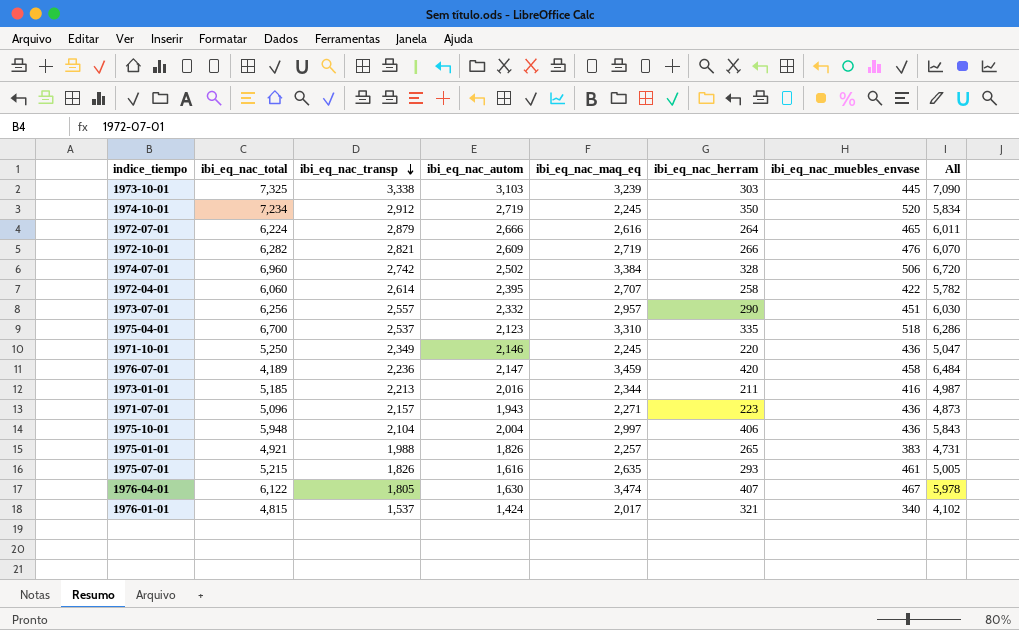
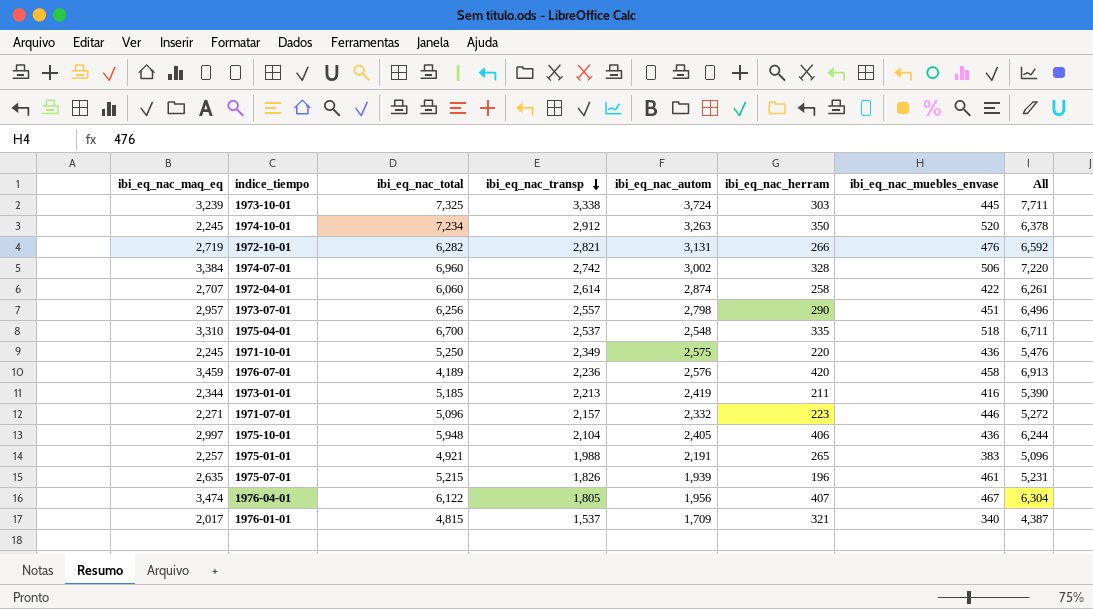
column ibi_eq_nac_maq_eq | position: 5 -> 1
row 1972-07-01: 6,224 | 2,879 | 2,666 | 2,616 | 264 | 465 | 6,011 -> none
1973-10-01 | ibi_eq_nac_autom: 3,103 -> 3,724
1973-10-01 | All: 7,090 -> 7,711
1974-10-01 | ibi_eq_nac_autom: 2,719 -> 3,263
1974-10-01 | All: 5,834 -> 6,378
1972-10-01 | ibi_eq_nac_autom: 2,609 -> 3,131
1972-10-01 | All: 6,070 -> 6,592
1974-07-01 | ibi_eq_nac_autom: 2,502 -> 3,002
1974-07-01 | All: 6,720 -> 7,220
1972-04-01 | ibi_eq_nac_autom: 2,395 -> 2,874
1972-04-01 | All: 5,782 -> 6,261
1973-07-01 | ibi_eq_nac_autom: 2,332 -> 2,798
1973-07-01 | All: 6,030 -> 6,496
1975-04-01 | ibi_eq_nac_autom: 2,123 -> 2,548
1975-04-01 | All: 6,286 -> 6,711
1971-10-01 | ibi_eq_nac_autom: 2,146 -> 2,575
1971-10-01 | All: 5,047 -> 5,476
1976-07-01 | ibi_eq_nac_autom: 2,147 -> 2,576
1976-07-01 | All: 6,484 -> 6,913
1973-01-01 | ibi_eq_nac_autom: 2,016 -> 2,419
1973-01-01 | All: 4,987 -> 5,390
1971-07-01 | ibi_eq_nac_autom: 1,943 -> 2,332
1971-07-01 | ibi_eq_nac_muebles_envase: 436 -> 446
1971-07-01 | All: 4,873 -> 5,272
1975-10-01 | ibi_eq_nac_autom: 2,004 -> 2,405
1975-10-01 | All: 5,843 -> 6,244
1975-01-01 | ibi_eq_nac_autom: 1,826 -> 2,191
1975-01-01 | All: 4,731 -> 5,096
1975-07-01 | ibi_eq_nac_autom: 1,616 -> 1,939
1975-07-01 | ibi_eq_nac_herram: 293 -> 196
1975-07-01 | All: 5,005 -> 5,231
1976-04-01 | ibi_eq_nac_autom: 1,630 -> 1,956
1976-04-01 | All: 5,978 -> 6,304
1976-01-01 | ibi_eq_nac_autom: 1,424 -> 1,709
1976-01-01 | All: 4,102 -> 4,387

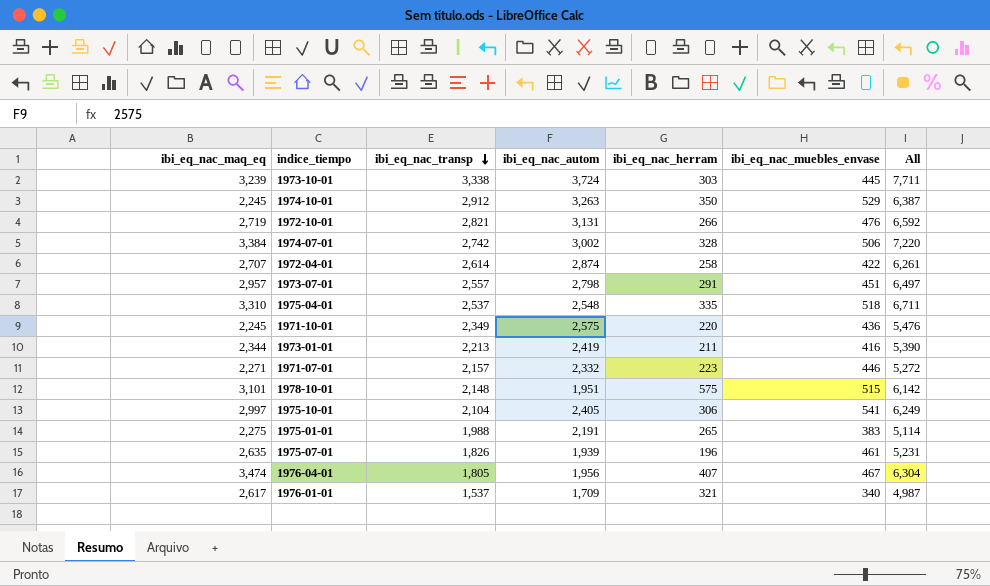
column ibi_eq_nac_total | position: 3 -> none
row 1976-07-01: 3,459 | 4,189 | 2,236 | 2,576 | 420 | 458 | 6,913 -> none
1974-10-01 | ibi_eq_nac_muebles_envase: 520 -> 529
1974-10-01 | All: 6,378 -> 6,387
1973-07-01 | ibi_eq_nac_herram: 290 -> 291
1973-07-01 | All: 6,496 -> 6,497
row 1978-10-01: none -> 3,101 | 2,148 | 1,951 | 575 | 515 | 6,142
1975-10-01 | ibi_eq_nac_herram: 406 -> 306
1975-10-01 | ibi_eq_nac_muebles_envase: 436 -> 541
1975-10-01 | All: 6,244 -> 6,249
1975-01-01 | ibi_eq_nac_maq_eq: 2,257 -> 2,275
1975-01-01 | All: 5,096 -> 5,114
1976-01-01 | ibi_eq_nac_maq_eq: 2,017 -> 2,617
1976-01-01 | All: 4,387 -> 4,987

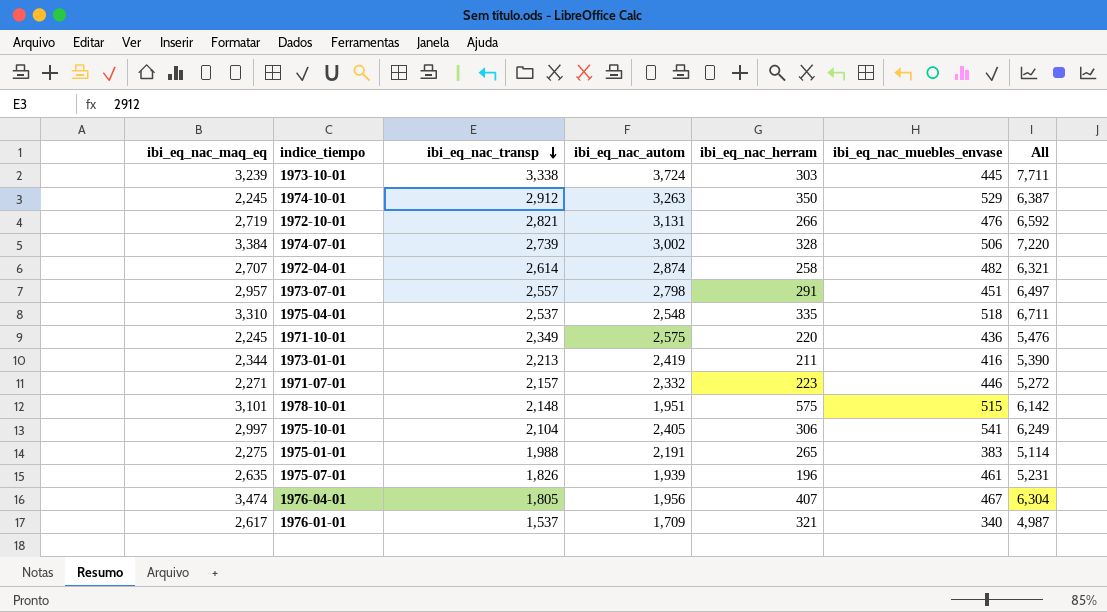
1974-07-01 | ibi_eq_nac_transp: 2,742 -> 2,739
1972-04-01 | ibi_eq_nac_muebles_envase: 422 -> 482
1972-04-01 | All: 6,261 -> 6,321

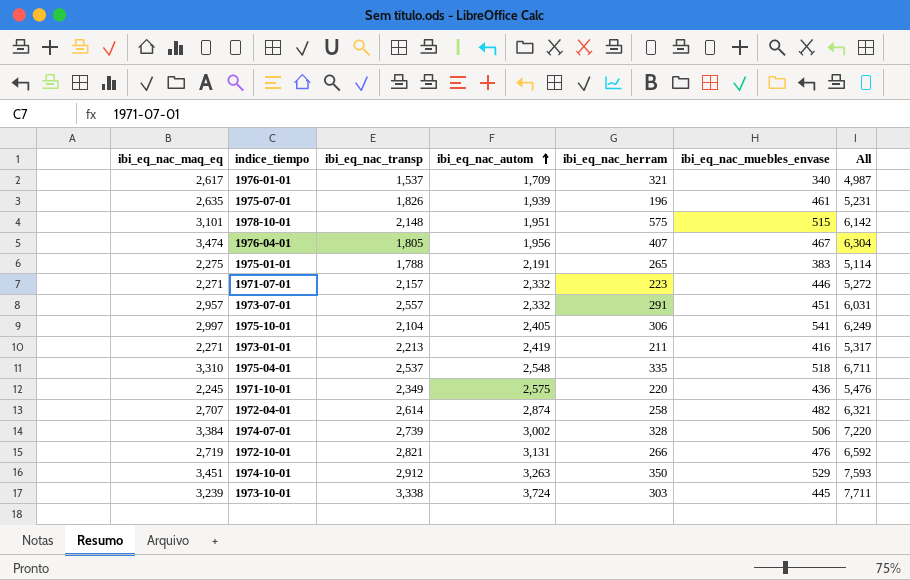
row order: ibi_eq_nac_transp descending -> ibi_eq_nac_autom ascending
1975-01-01 | ibi_eq_nac_transp: 1,988 -> 1,788
1973-07-01 | ibi_eq_nac_autom: 2,798 -> 2,332
1973-07-01 | All: 6,497 -> 6,031
1973-01-01 | ibi_eq_nac_maq_eq: 2,344 -> 2,271
1973-01-01 | All: 5,390 -> 5,317
1974-10-01 | ibi_eq_nac_maq_eq: 2,245 -> 3,451
1974-10-01 | All: 6,387 -> 7,593

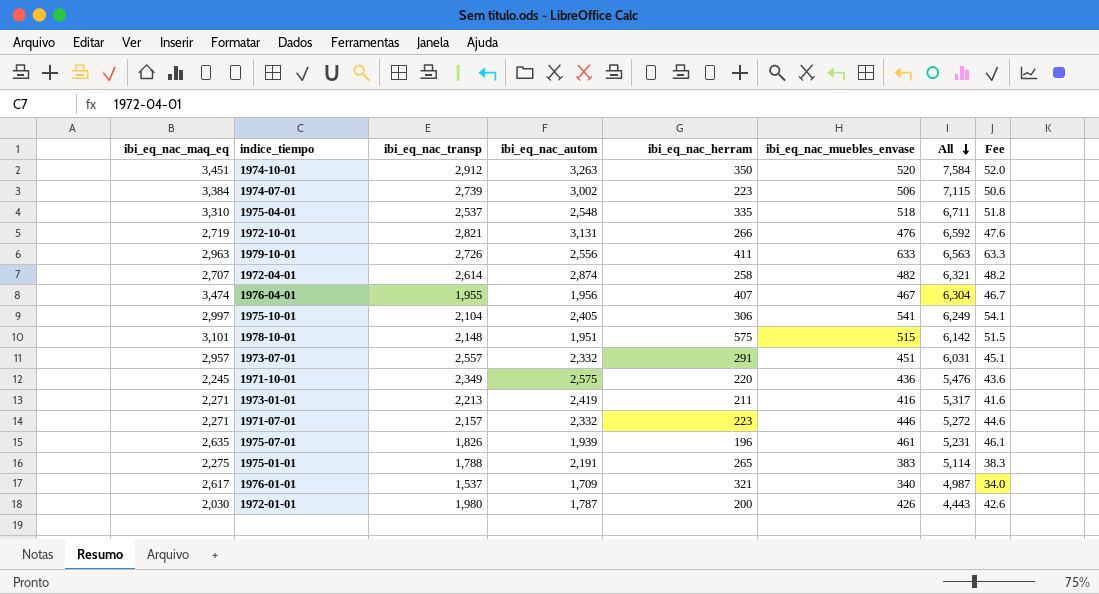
row order: ibi_eq_nac_autom ascending -> All descending
column Fee | formula: none -> [ibi_eq_nac_muebles_envase] * 0.1
row 1973-10-01: 3,239 | 3,338 | 3,724 | 303 | 445 | 7,711 -> none
1974-10-01 | ibi_eq_nac_muebles_envase: 529 -> 520
1974-10-01 | All: 7,593 -> 7,584
1974-07-01 | ibi_eq_nac_herram: 328 -> 223
1974-07-01 | All: 7,220 -> 7,115
row 1979-10-01: none -> 2,963 | 2,726 | 2,556 | 411 | 633 | 6,563 | 63.3
1976-04-01 | ibi_eq_nac_transp: 1,805 -> 1,955
row 1972-01-01: none -> 2,030 | 1,980 | 1,787 | 200 | 426 | 4,443 | 42.6

